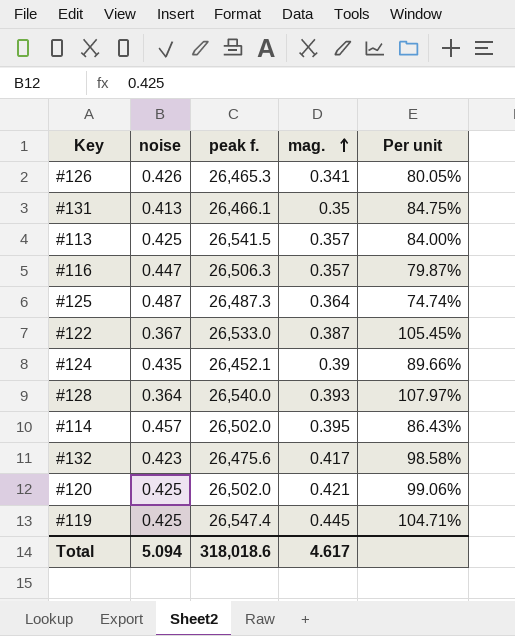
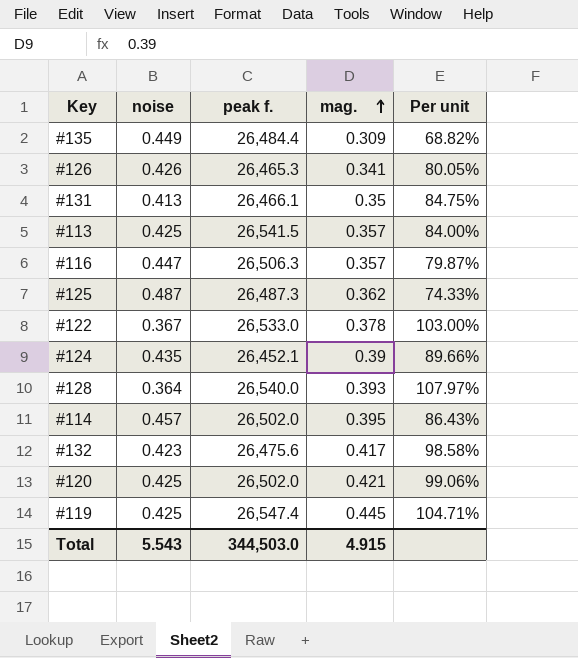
row #135: none -> 0.449 | 26,484.4 | 0.309 | 68.82%
#125 | mag.: 0.364 -> 0.362
#125 | Per unit: 74.74% -> 74.33%
#122 | mag.: 0.387 -> 0.378
#122 | Per unit: 105.45% -> 103.00%
Total | noise: 5.094 -> 5.543
Total | peak f.: 318,018.6 -> 344,503.0
Total | mag.: 4.617 -> 4.915

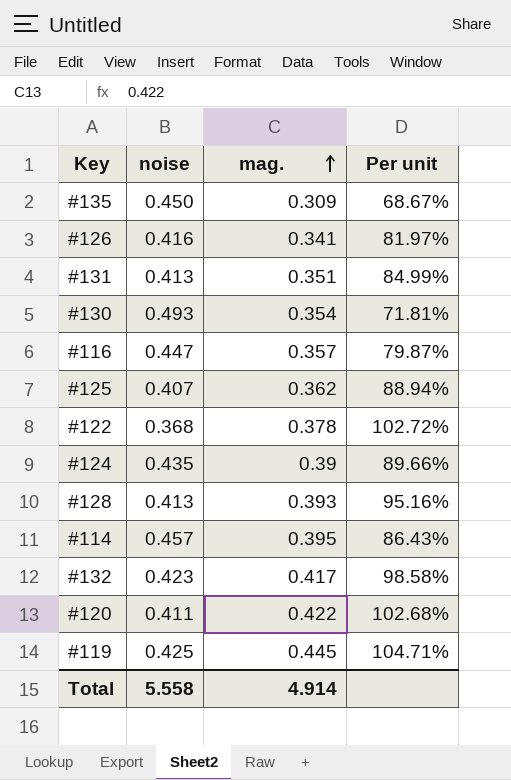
column peak f. | position: 3 -> none
row #113: 0.425 | 26,541.5 | 0.357 | 84.00% -> none
#135 | noise: 0.449 -> 0.450
#135 | Per unit: 68.82% -> 68.67%
#126 | noise: 0.426 -> 0.416
#126 | Per unit: 80.05% -> 81.97%
#131 | mag.: 0.35 -> 0.351
#131 | Per unit: 84.75% -> 84.99%
row #130: none -> 0.493 | 0.354 | 71.81%
#125 | noise: 0.487 -> 0.407
#125 | Per unit: 74.33% -> 88.94%
#122 | noise: 0.367 -> 0.368
#122 | Per unit: 103.00% -> 102.72%
#128 | noise: 0.364 -> 0.413
#128 | Per unit: 107.97% -> 95.16%
#120 | noise: 0.425 -> 0.411
#120 | mag.: 0.421 -> 0.422
#120 | Per unit: 99.06% -> 102.68%
Total | noise: 5.543 -> 5.558
Total | mag.: 4.915 -> 4.914

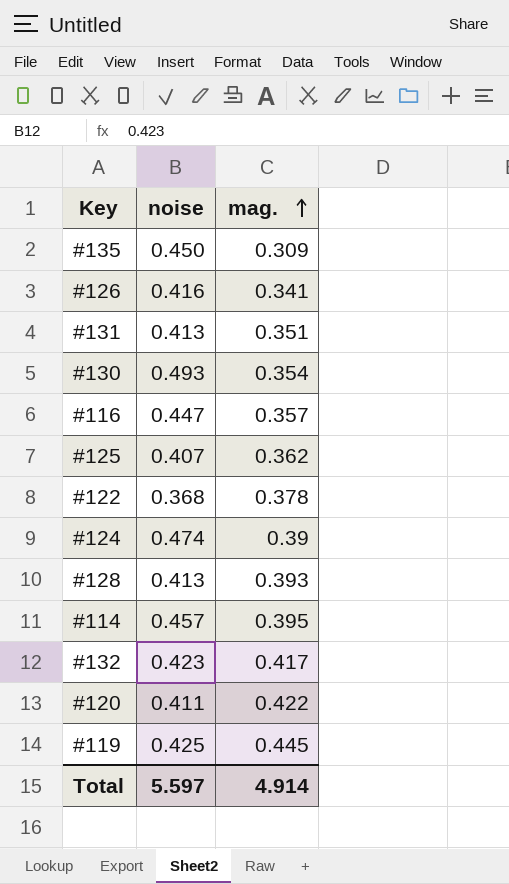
column Per unit | formula: [mag.] / [noise] -> none
#124 | noise: 0.435 -> 0.474
Total | noise: 5.558 -> 5.597

